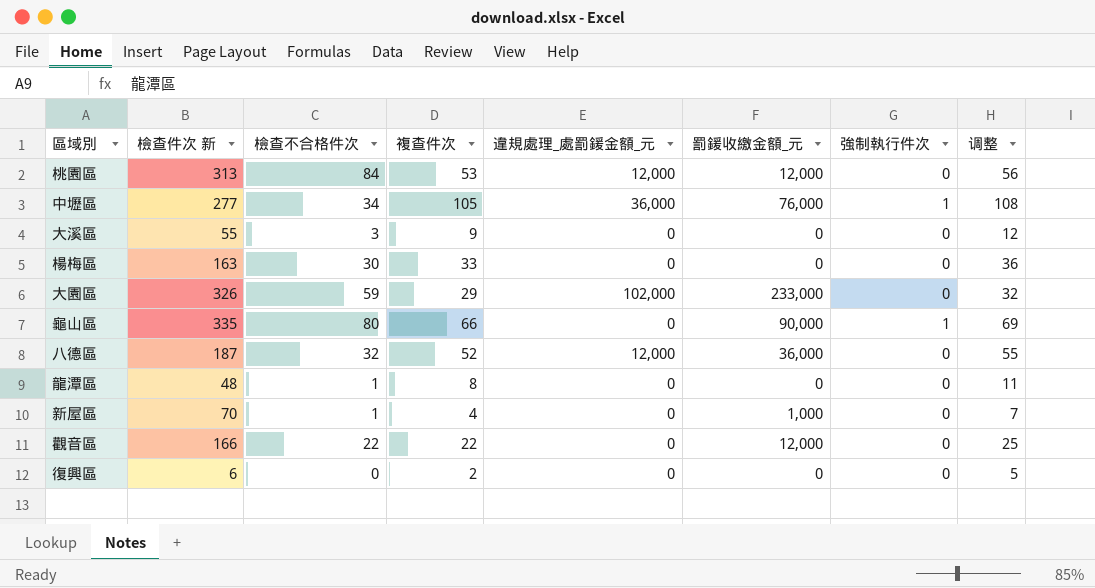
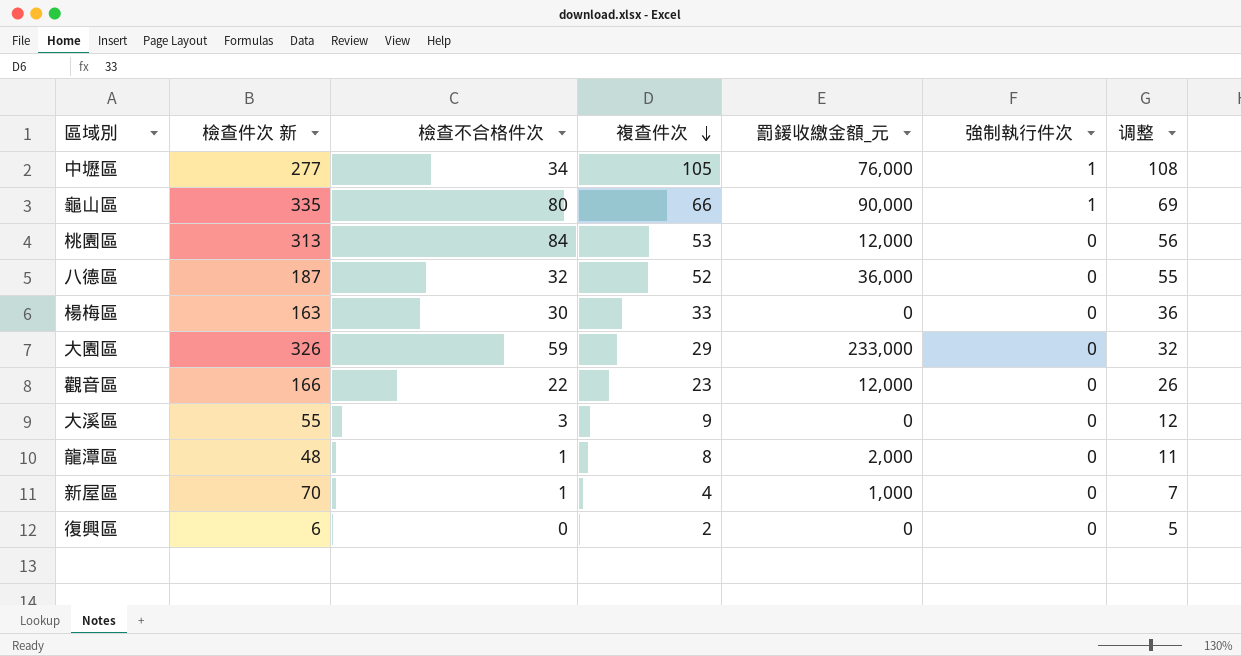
row order: none -> 複查件次 descending
column 違規處理_處罰鍰金額_元 | position: 5 -> none
觀音區 | 複查件次: 22 -> 23
觀音區 | 调整: 25 -> 26
龍潭區 | 罰鍰收繳金額_元: 0 -> 2,000

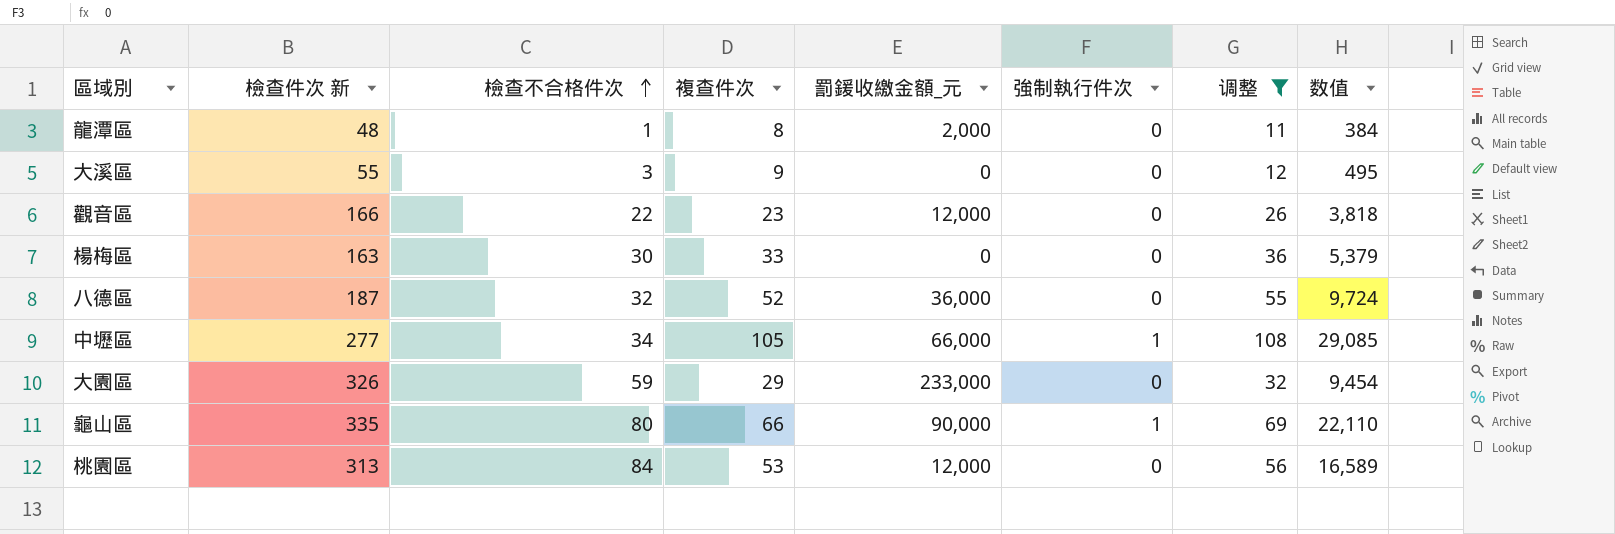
filter: none -> 调整 >= 11
row order: 複查件次 descending -> 檢查不合格件次 ascending
column 数值 | formula: none -> [檢查件次 新] * [複查件次]
中壢區 | 罰鍰收繳金額_元: 76,000 -> 66,000

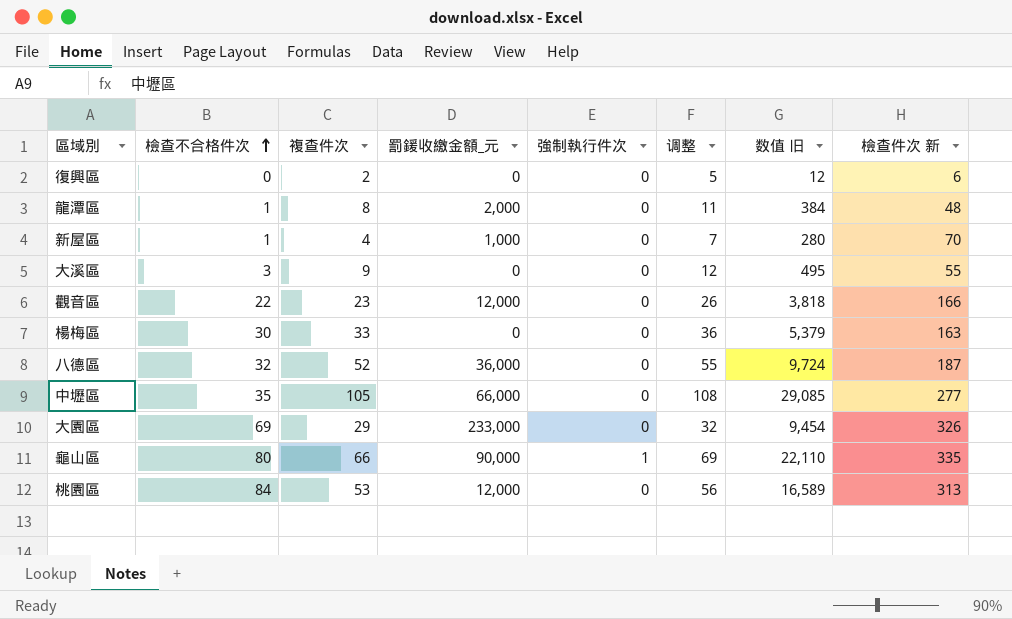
filter: 调整 >= 11 -> none
column name: 数值 -> 数值 旧
column 檢查件次 新 | position: 2 -> 8
中壢區 | 檢查不合格件次: 34 -> 35
中壢區 | 強制執行件次: 1 -> 0
大園區 | 檢查不合格件次: 59 -> 69

